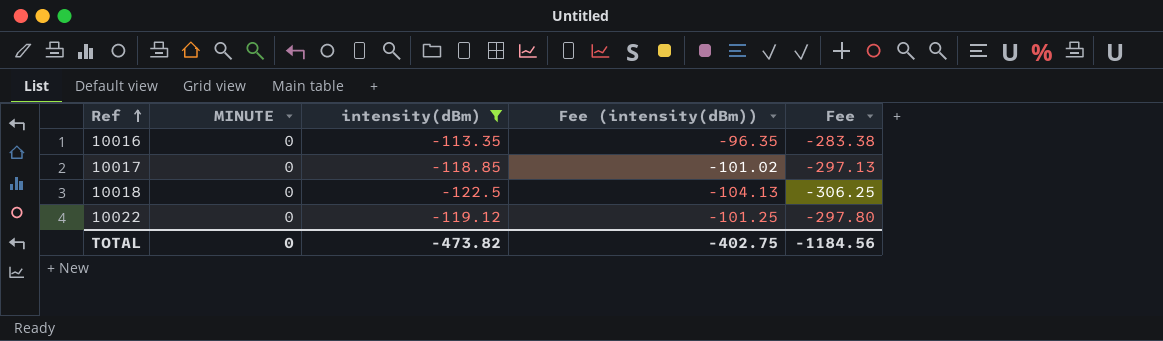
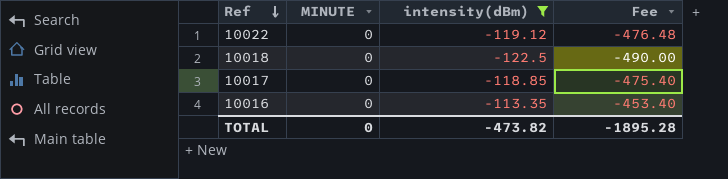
row order: Ref ascending -> Ref descending
column Fee (intensity(dBm)) | formula: [intensity(dBm)] * 0.85 -> none
column Fee | formula: [intensity(dBm)] * 2.5 -> [intensity(dBm)] * 4
TOTAL | Fee: -1184.56 -> -1895.28

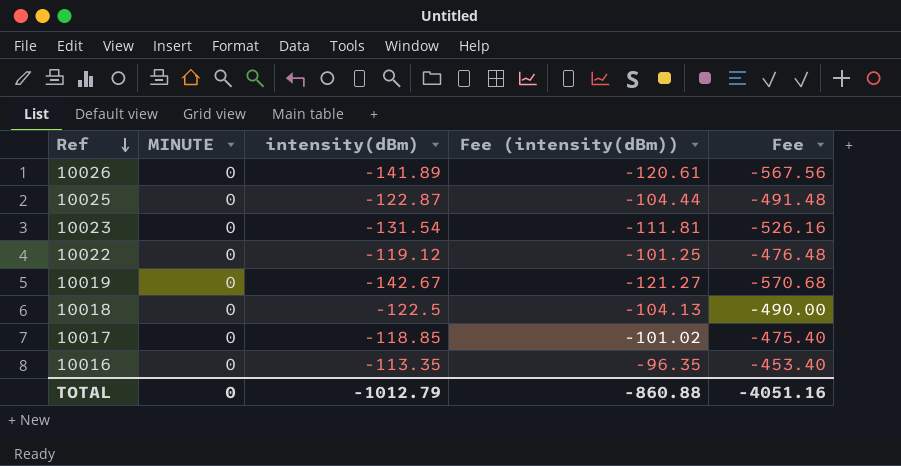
filter: intensity(dBm) >= -122.5 -> none
column Fee (intensity(dBm)) | formula: none -> [intensity(dBm)] * 0.85
TOTAL | intensity(dBm): -473.82 -> -1012.79
TOTAL | Fee: -1895.28 -> -4051.16

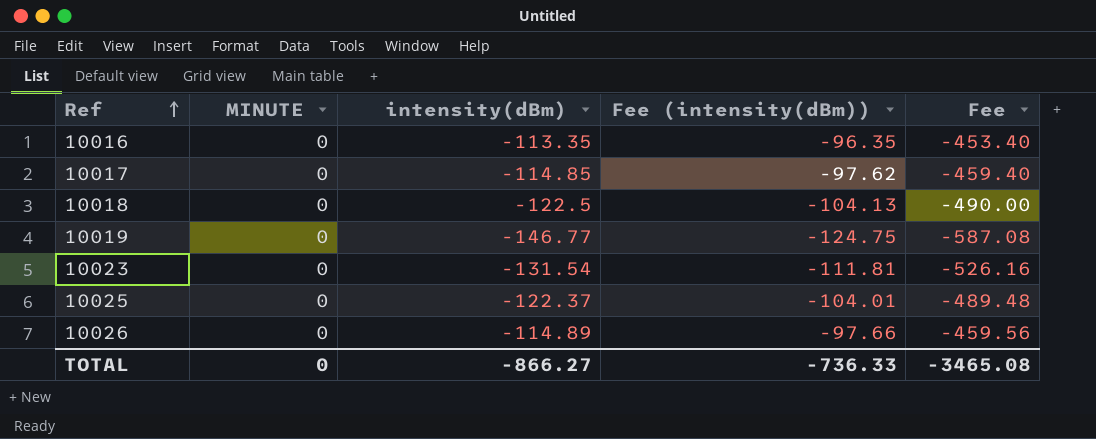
row order: Ref descending -> Ref ascending
row 10022: 0 | -119.12 | -101.25 | -476.48 -> none
10017 | intensity(dBm): -118.85 -> -114.85
10017 | Fee (intensity(dBm)): -101.02 -> -97.62
10017 | Fee: -475.40 -> -459.40
10019 | intensity(dBm): -142.67 -> -146.77
10019 | Fee (intensity(dBm)): -121.27 -> -124.75
10019 | Fee: -570.68 -> -587.08
10025 | intensity(dBm): -122.87 -> -122.37
10025 | Fee (intensity(dBm)): -104.44 -> -104.01
10025 | Fee: -491.48 -> -489.48
10026 | intensity(dBm): -141.89 -> -114.89
10026 | Fee (intensity(dBm)): -120.61 -> -97.66
10026 | Fee: -567.56 -> -459.56
TOTAL | intensity(dBm): -1012.79 -> -866.27
TOTAL | Fee (intensity(dBm)): -860.88 -> -736.33
TOTAL | Fee: -4051.16 -> -3465.08

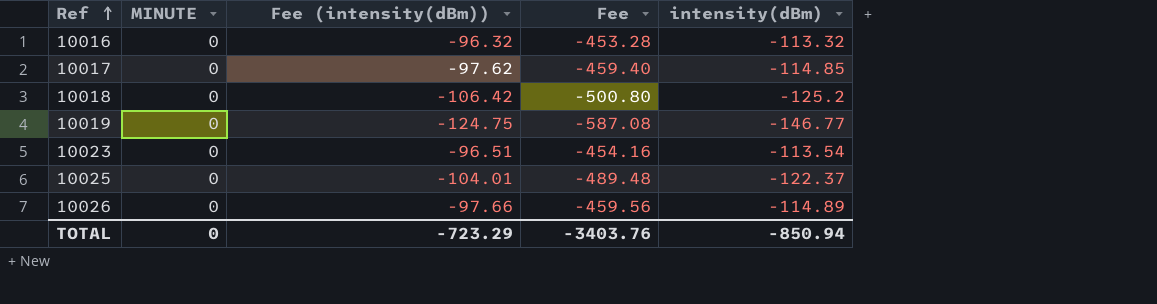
column intensity(dBm) | position: 3 -> 5
10016 | Fee (intensity(dBm)): -96.35 -> -96.32
10016 | Fee: -453.40 -> -453.28
10016 | intensity(dBm): -113.35 -> -113.32
10018 | Fee (intensity(dBm)): -104.13 -> -106.42
10018 | Fee: -490.00 -> -500.80
10018 | intensity(dBm): -122.5 -> -125.2
10023 | Fee (intensity(dBm)): -111.81 -> -96.51
10023 | Fee: -526.16 -> -454.16
10023 | intensity(dBm): -131.54 -> -113.54
TOTAL | Fee (intensity(dBm)): -736.33 -> -723.29
TOTAL | Fee: -3465.08 -> -3403.76
TOTAL | intensity(dBm): -866.27 -> -850.94

